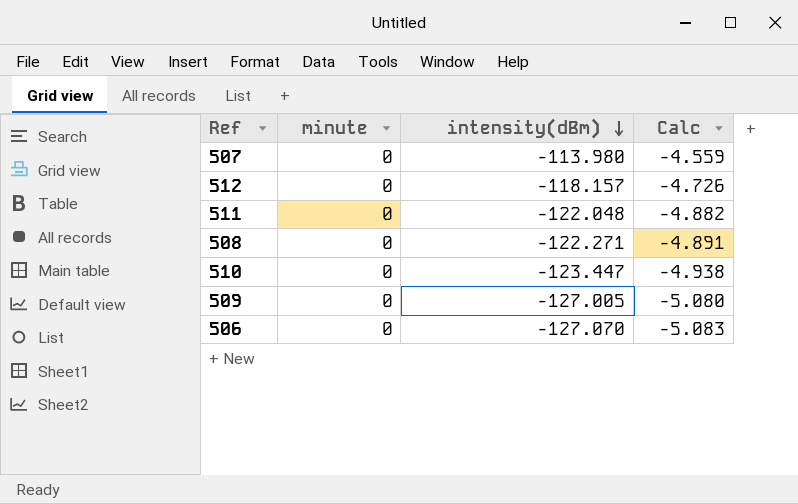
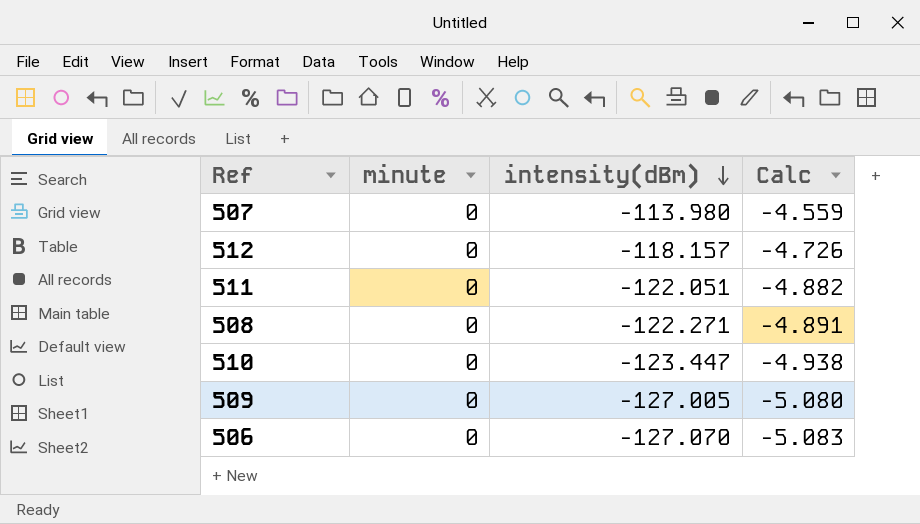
511 | intensity(dBm): -122.048 -> -122.051

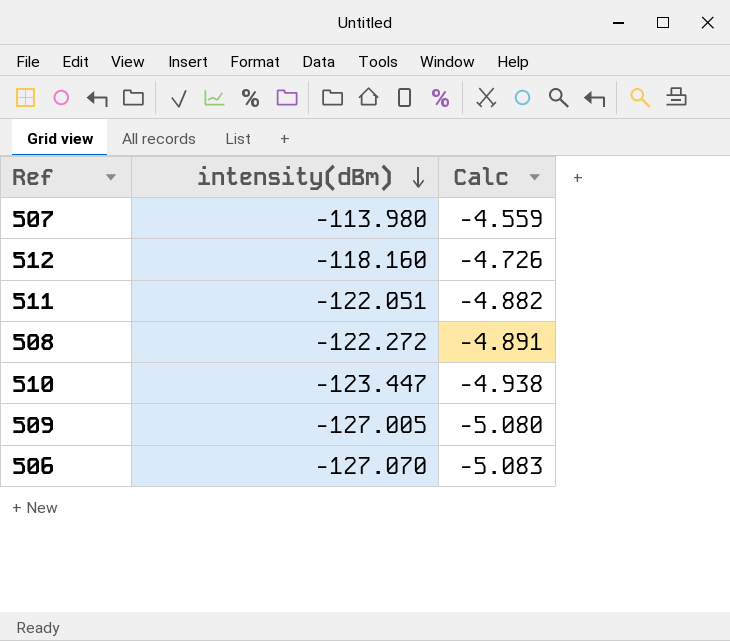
column minute | position: 2 -> none
512 | intensity(dBm): -118.157 -> -118.160
508 | intensity(dBm): -122.271 -> -122.272

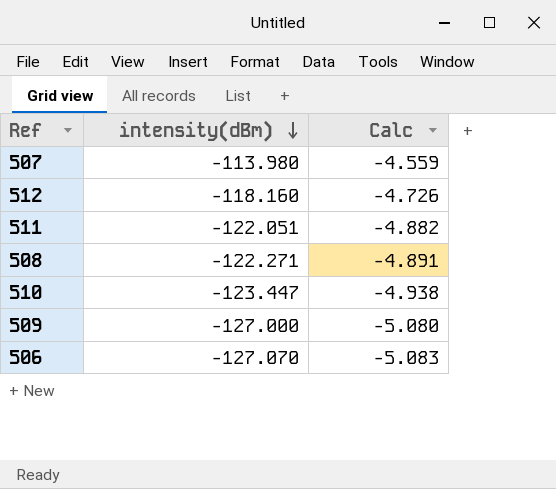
508 | intensity(dBm): -122.272 -> -122.271
509 | intensity(dBm): -127.005 -> -127.000

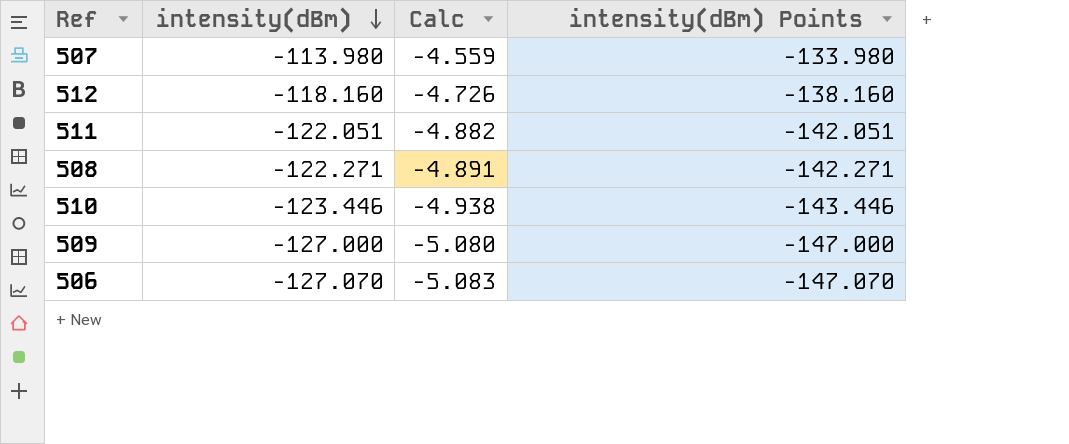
column intensity(dBm) Points | formula: none -> [intensity(dBm)] - 20
510 | intensity(dBm): -123.447 -> -123.446

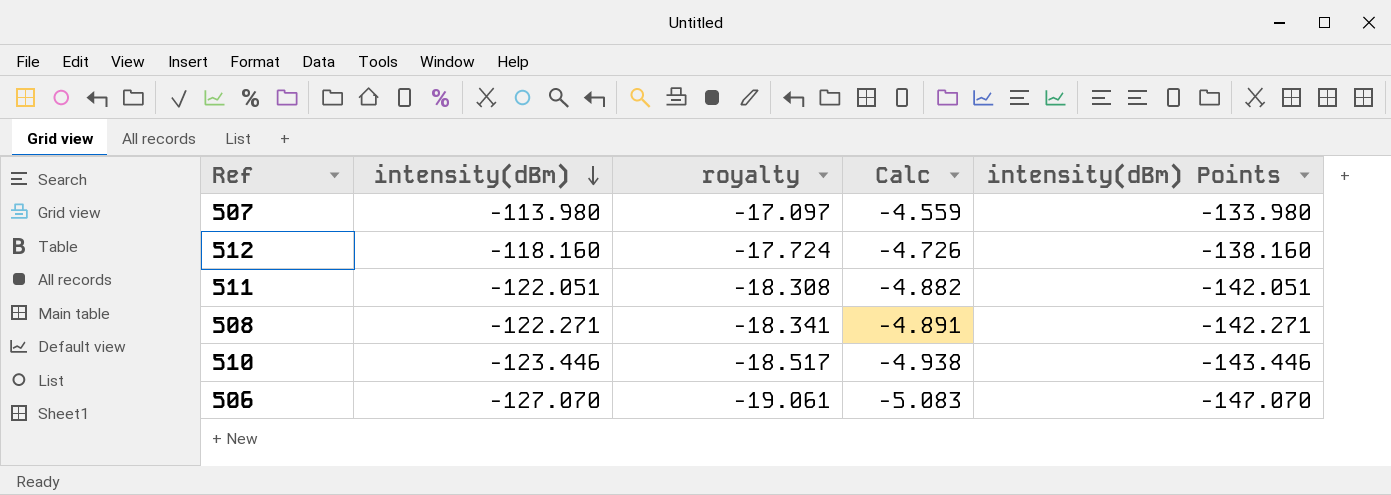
column royalty | formula: none -> [intensity(dBm)] * 0.15
row 509: -127.000 | -5.080 | -147.000 -> none

